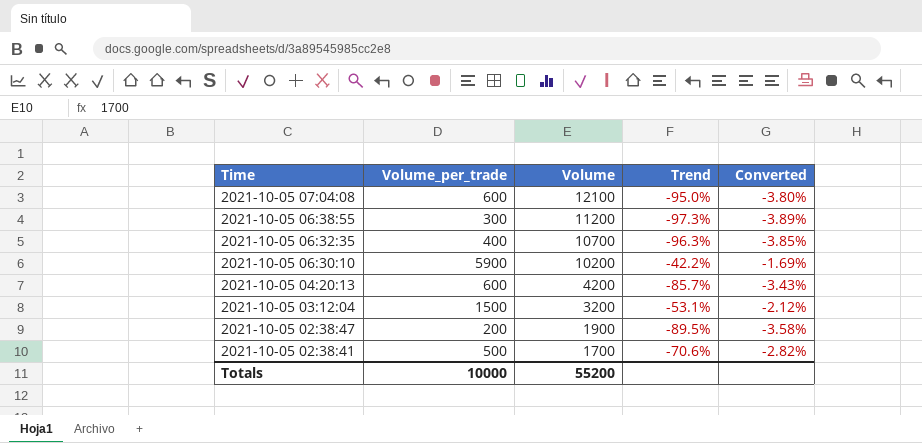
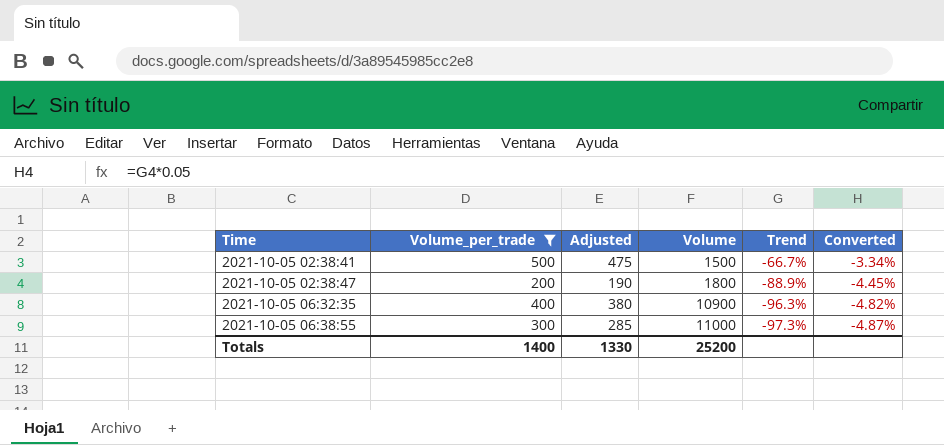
filter: none -> Volume_per_trade <= 500
row order: Time descending -> Time ascending
column Adjusted | formula: none -> [Volume_per_trade] * 0.95
column Converted | formula: [Trend] * 0.04 -> [Trend] * 0.05
2021-10-05 02:38:41 | Volume: 1700 -> 1500
2021-10-05 02:38:41 | Trend: -70.6% -> -66.7%
2021-10-05 02:38:47 | Volume: 1900 -> 1800
2021-10-05 02:38:47 | Trend: -89.5% -> -88.9%
2021-10-05 06:32:35 | Volume: 10700 -> 10900
2021-10-05 06:38:55 | Volume: 11200 -> 11000
Totals | Volume_per_trade: 10000 -> 1400
Totals | Volume: 55200 -> 25200

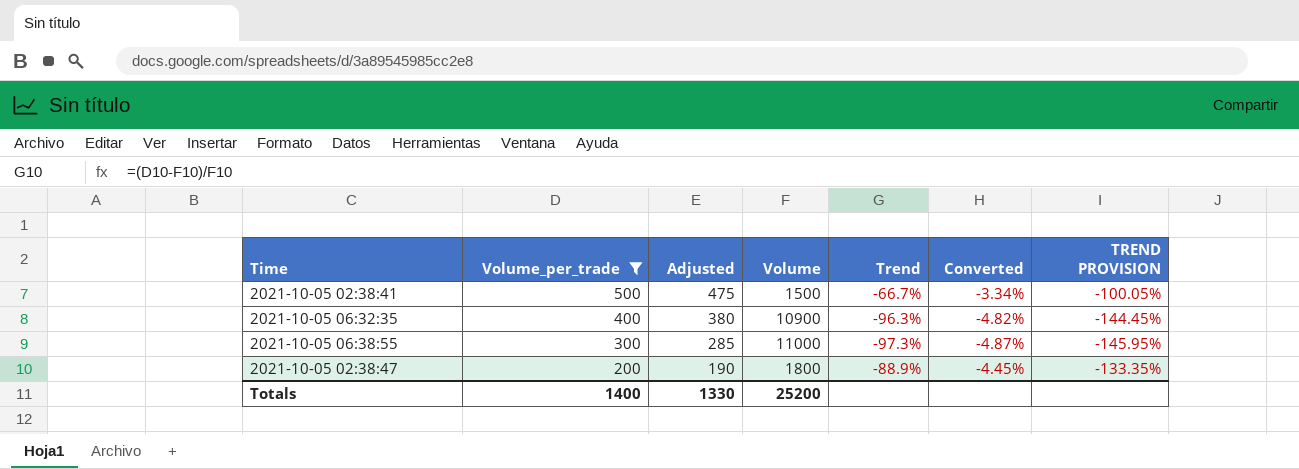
row order: Time ascending -> Volume_per_trade descending
column TREND PROVISION | formula: none -> [Trend] * 1.5

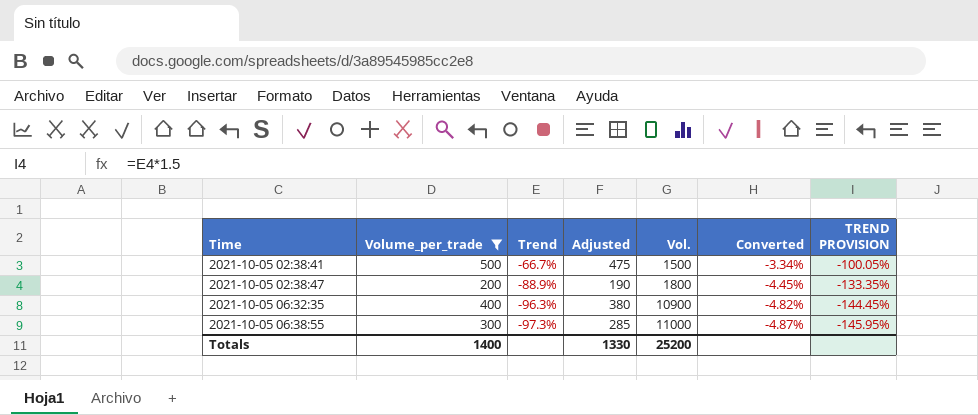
row order: Volume_per_trade descending -> Time ascending
column Trend | position: 5 -> 3
column name: Volume -> Vol.

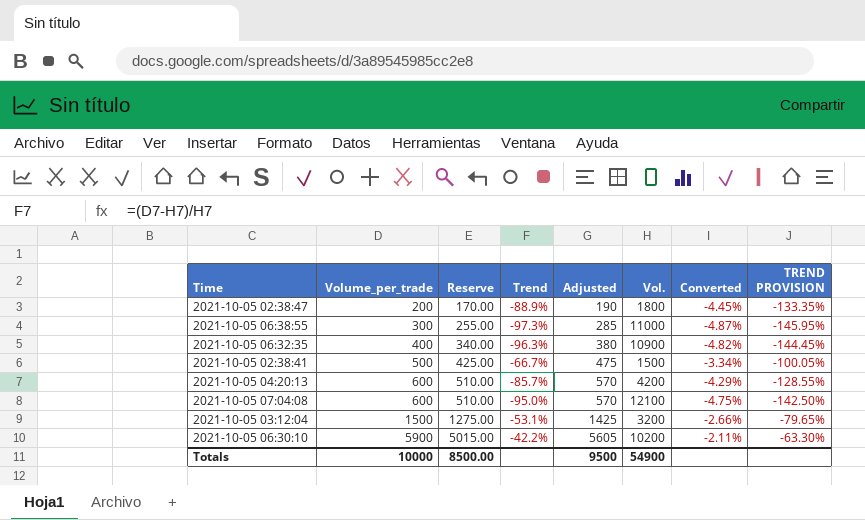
filter: Volume_per_trade <= 500 -> none
row order: Time ascending -> Volume_per_trade ascending
column Reserve | formula: none -> [Volume_per_trade] * 0.85
Totals | Volume_per_trade: 1400 -> 10000
Totals | Adjusted: 1330 -> 9500
Totals | Vol.: 25200 -> 54900

